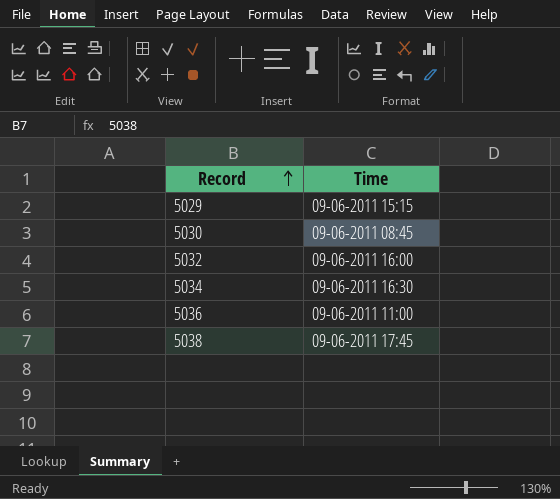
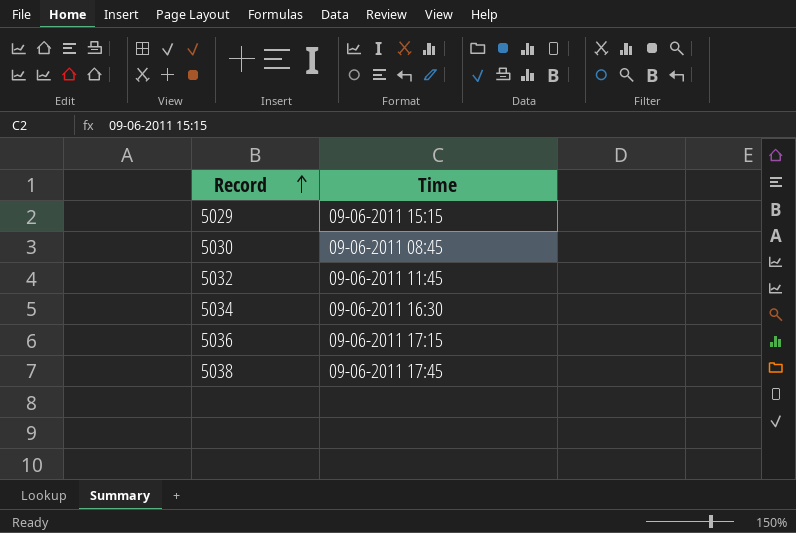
5032 | Time: 09-06-2011 16:00 -> 09-06-2011 11:45
5036 | Time: 09-06-2011 11:00 -> 09-06-2011 17:15

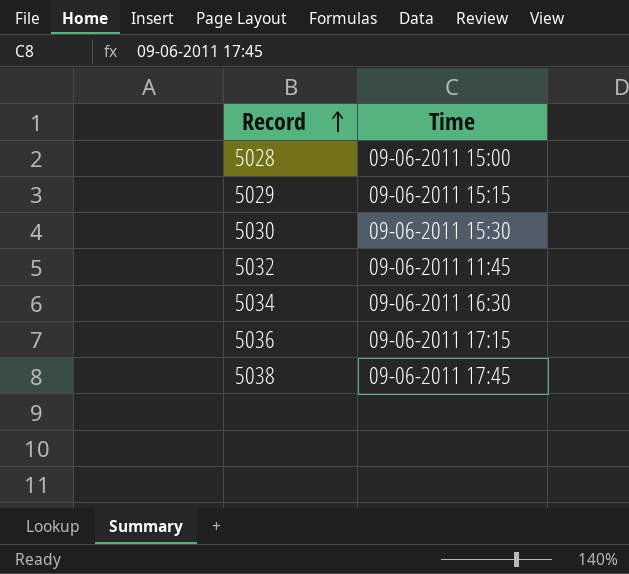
row 5028: none -> 09-06-2011 15:00
5030 | Time: 09-06-2011 08:45 -> 09-06-2011 15:30

